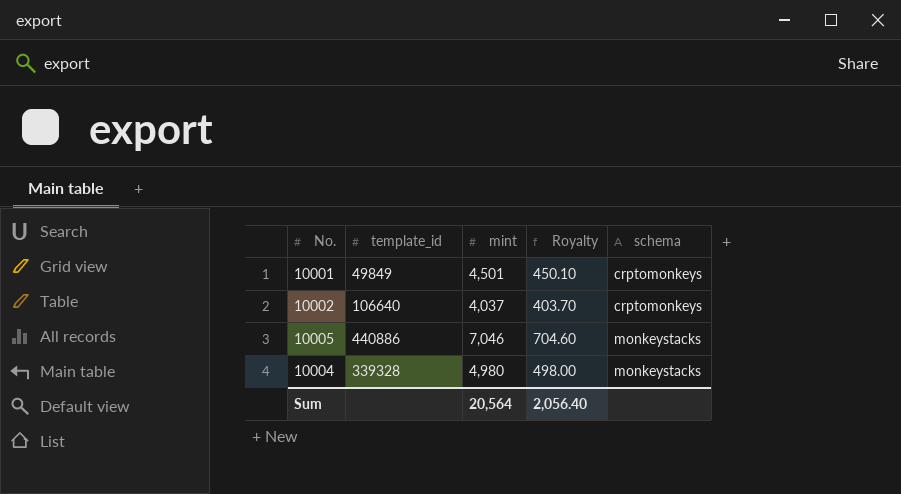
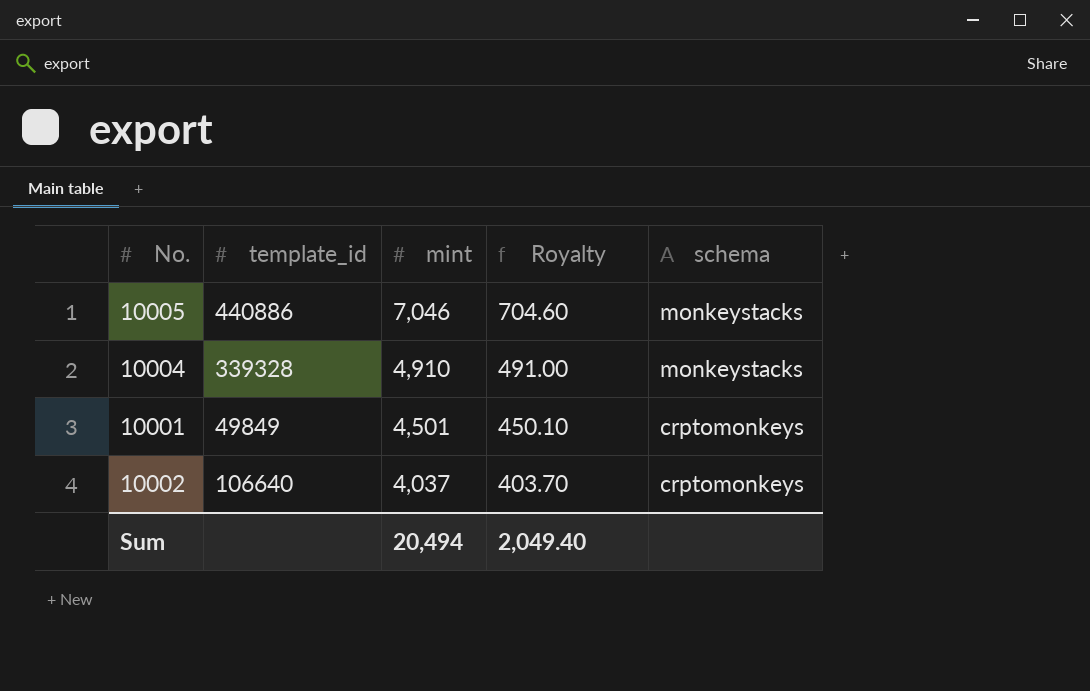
row order: schema ascending -> mint descending
10004 | mint: 4,980 -> 4,910
10004 | Royalty: 498.00 -> 491.00
Sum | mint: 20,564 -> 20,494
Sum | Royalty: 2,056.40 -> 2,049.40

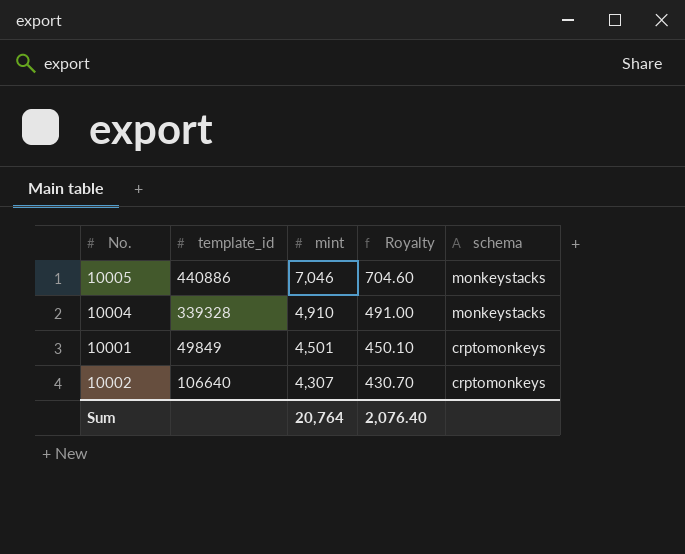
10002 | mint: 4,037 -> 4,307
10002 | Royalty: 403.70 -> 430.70
Sum | mint: 20,494 -> 20,764
Sum | Royalty: 2,049.40 -> 2,076.40

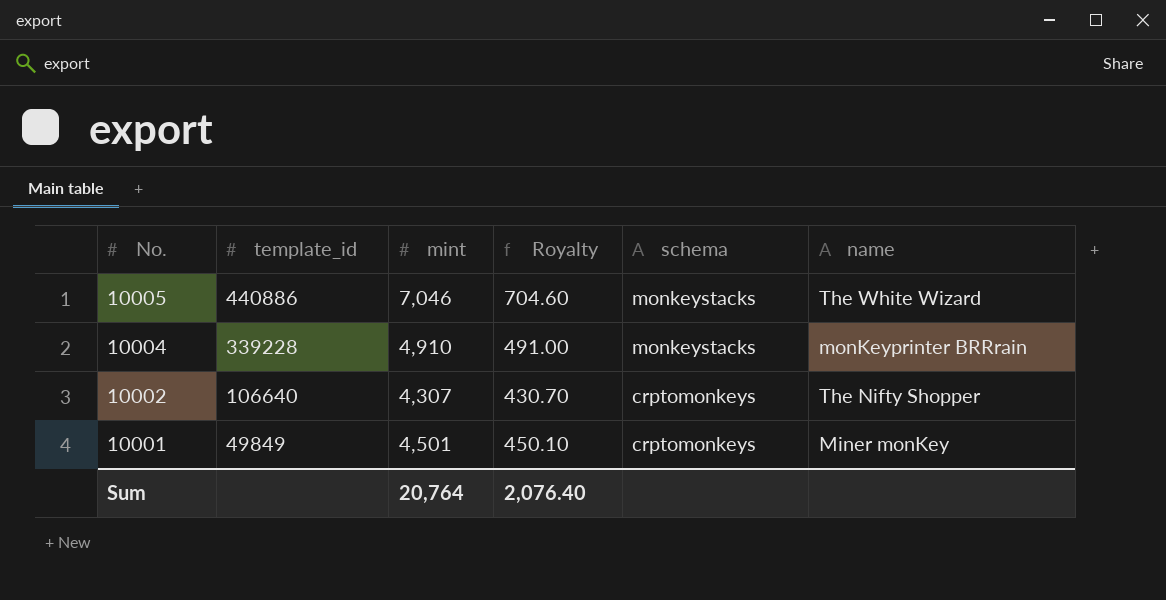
row order: mint descending -> No. descending
column name | position: none -> 6
10004 | template_id: 339328 -> 339228

